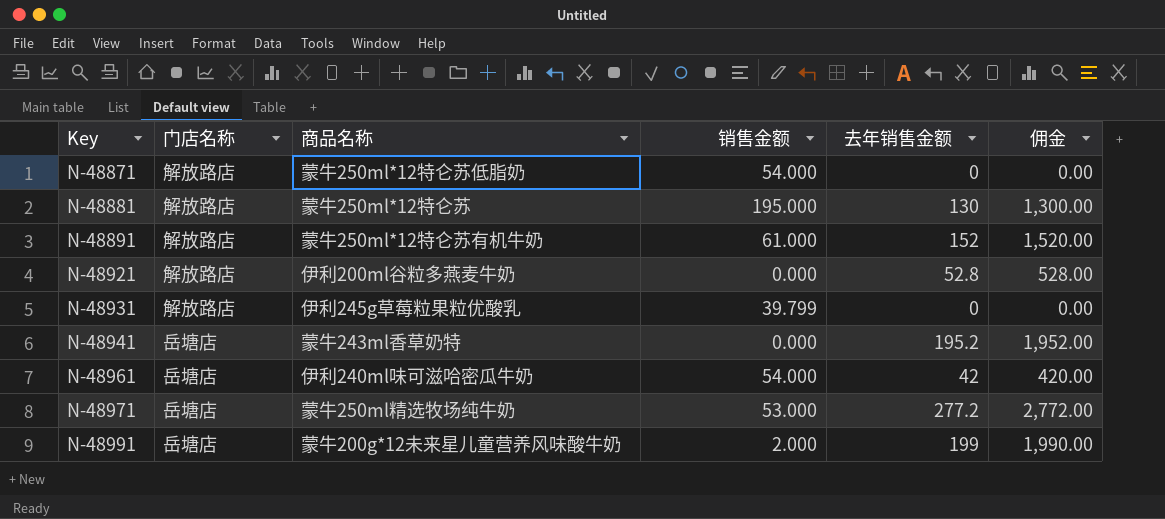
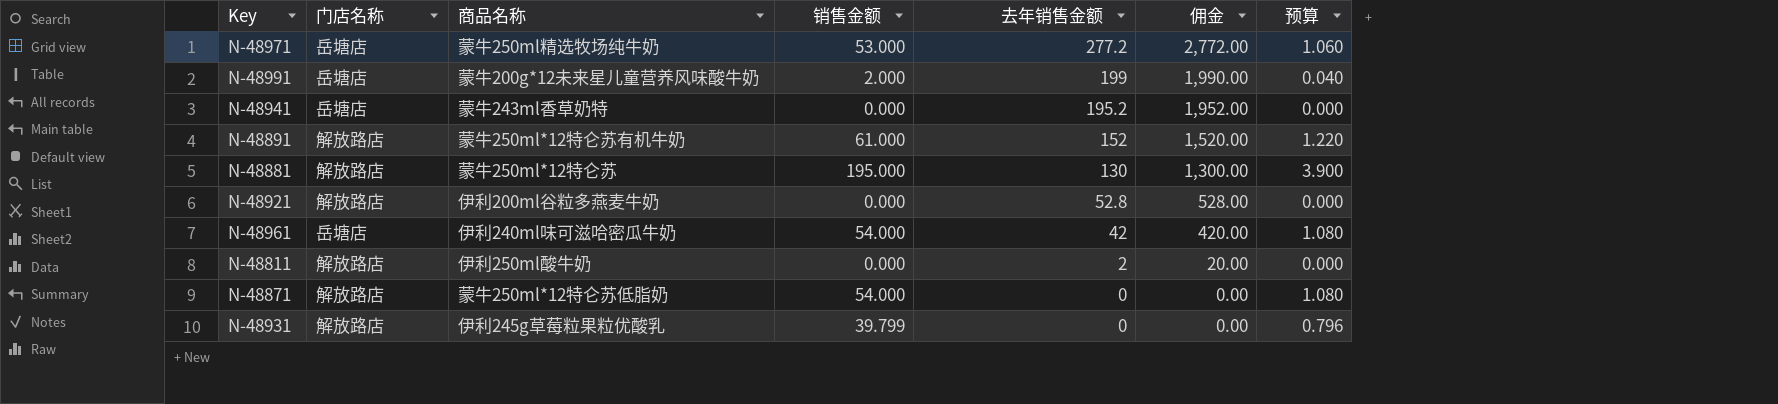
row order: Key ascending -> 去年销售金额 descending
column 预算 | formula: none -> [销售金额] * 0.02
row N-48811: none -> 解放路店 | 伊利250ml酸牛奶 | 0.000 | 2 | 20.00 | 0.000

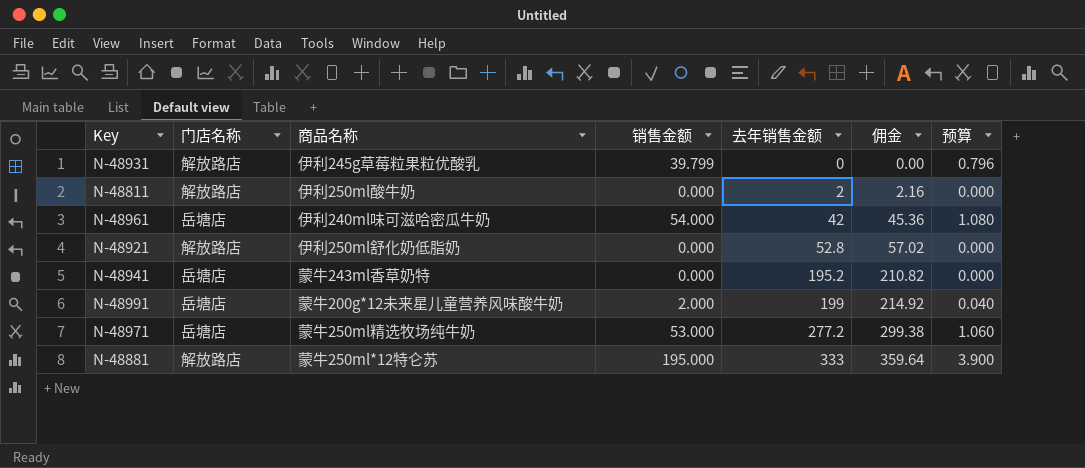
row order: 去年销售金额 descending -> 去年销售金额 ascending
column 佣金 | formula: [去年销售金额] * 10 -> [去年销售金额] * 1.08
row N-48891: 解放路店 | 蒙牛250ml*12特仑苏有机牛奶 | 61.000 | 152 | 1,520.00 | 1.220 -> none
row N-48871: 解放路店 | 蒙牛250ml*12特仑苏低脂奶 | 54.000 | 0 | 0.00 | 1.080 -> none
N-48921 | 商品名称: 伊利200ml谷粒多燕麦牛奶 -> 伊利250ml舒化奶低脂奶
N-48881 | 去年销售金额: 130 -> 333

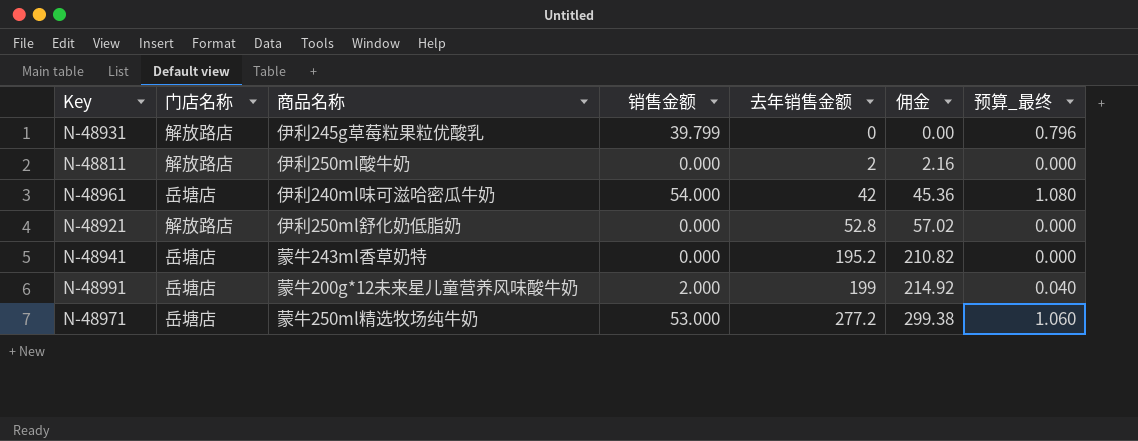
column name: 预算 -> 预算_最终
row N-48881: 解放路店 | 蒙牛250ml*12特仑苏 | 195.000 | 333 | 359.64 | 3.900 -> none

